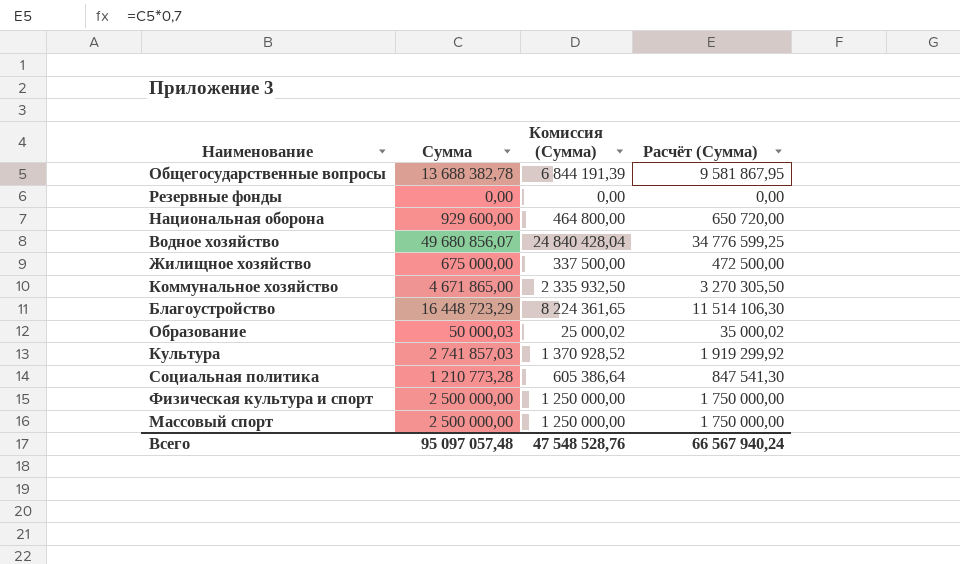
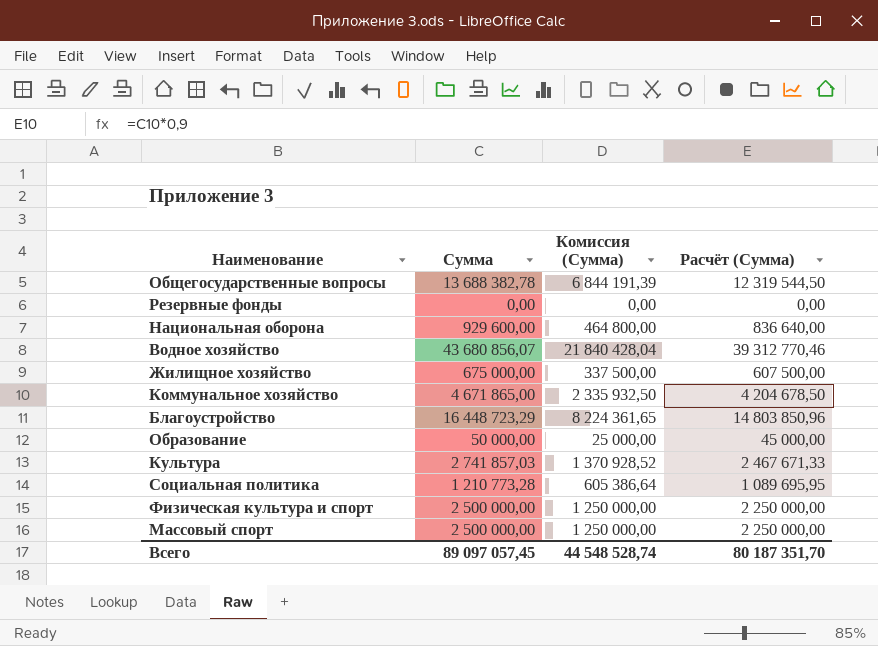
column Расчёт (Сумма) | formula: [Сумма] * 0,7 -> [Сумма] * 0,9
Водное хозяйство | Сумма: 49 680 856,07 -> 43 680 856,07
Водное хозяйство | Комиссия (Сумма): 24 840 428,04 -> 21 840 428,04
Образование | Сумма: 50 000,03 -> 50 000,00
Образование | Комиссия (Сумма): 25 000,02 -> 25 000,00
Всего | Сумма: 95 097 057,48 -> 89 097 057,45
Всего | Комиссия (Сумма): 47 548 528,76 -> 44 548 528,74
Всего | Расчёт (Сумма): 66 567 940,24 -> 80 187 351,70

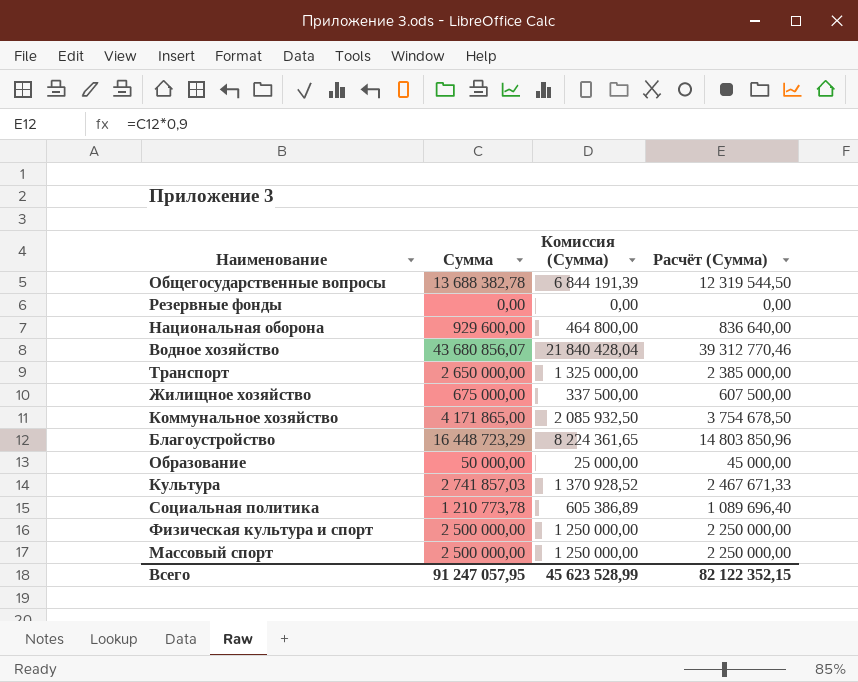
row Транспорт: none -> 2 650 000,00 | 1 325 000,00 | 2 385 000,00
Коммунальное хозяйство | Сумма: 4 671 865,00 -> 4 171 865,00
Коммунальное хозяйство | Комиссия (Сумма): 2 335 932,50 -> 2 085 932,50
Коммунальное хозяйство | Расчёт (Сумма): 4 204 678,50 -> 3 754 678,50
Социальная политика | Сумма: 1 210 773,28 -> 1 210 773,78
Социальная политика | Комиссия (Сумма): 605 386,64 -> 605 386,89
Социальная политика | Расчёт (Сумма): 1 089 695,95 -> 1 089 696,40
Всего | Сумма: 89 097 057,45 -> 91 247 057,95
Всего | Комиссия (Сумма): 44 548 528,74 -> 45 623 528,99
Всего | Расчёт (Сумма): 80 187 351,70 -> 82 122 352,15

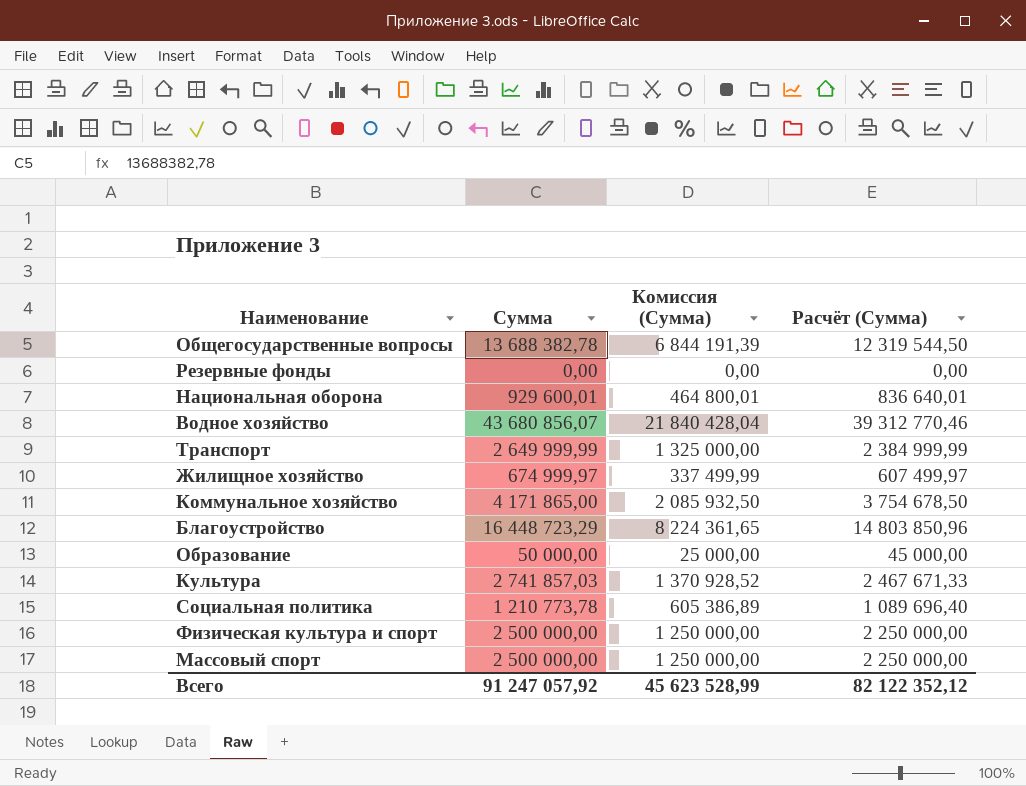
Национальная оборона | Сумма: 929 600,00 -> 929 600,01
Национальная оборона | Комиссия (Сумма): 464 800,00 -> 464 800,01
Национальная оборона | Расчёт (Сумма): 836 640,00 -> 836 640,01
Транспорт | Сумма: 2 650 000,00 -> 2 649 999,99
Транспорт | Расчёт (Сумма): 2 385 000,00 -> 2 384 999,99
Жилищное хозяйство | Сумма: 675 000,00 -> 674 999,97
Жилищное хозяйство | Комиссия (Сумма): 337 500,00 -> 337 499,99
Жилищное хозяйство | Расчёт (Сумма): 607 500,00 -> 607 499,97
Всего | Сумма: 91 247 057,95 -> 91 247 057,92
Всего | Расчёт (Сумма): 82 122 352,15 -> 82 122 352,12

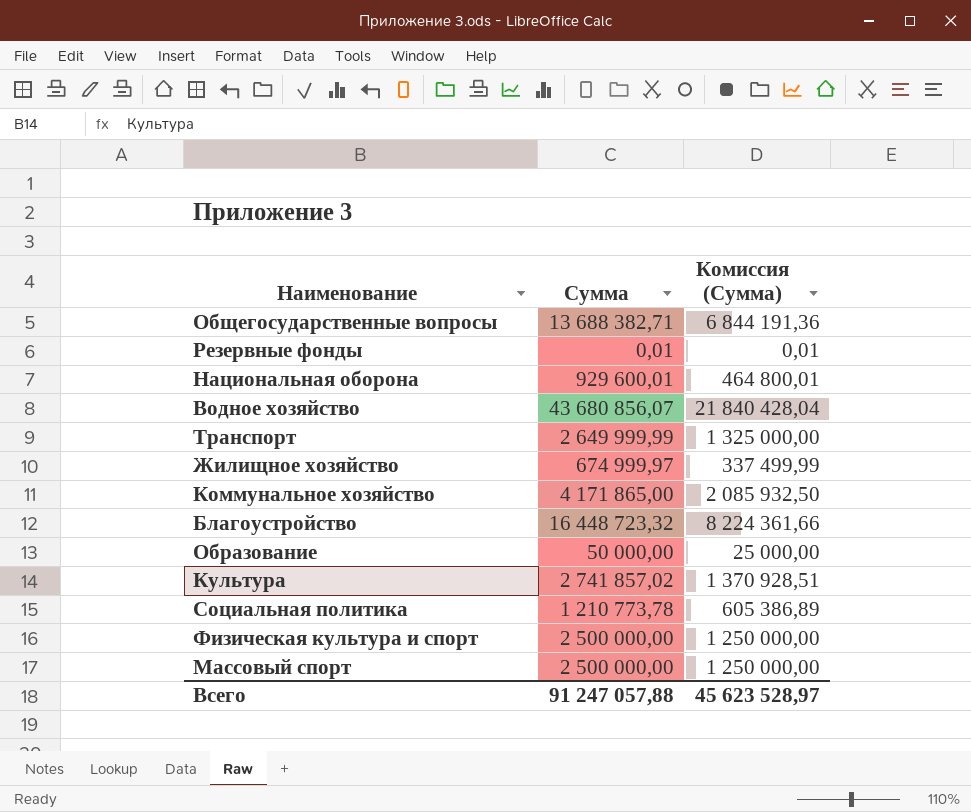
column Расчёт (Сумма) | formula: [Сумма] * 0,9 -> none
Общегосударственные вопросы | Сумма: 13 688 382,78 -> 13 688 382,71
Общегосударственные вопросы | Комиссия (Сумма): 6 844 191,39 -> 6 844 191,36
Резервные фонды | Сумма: 0,00 -> 0,01
Резервные фонды | Комиссия (Сумма): 0,00 -> 0,01
Благоустройство | Сумма: 16 448 723,29 -> 16 448 723,32
Благоустройство | Комиссия (Сумма): 8 224 361,65 -> 8 224 361,66
Культура | Сумма: 2 741 857,03 -> 2 741 857,02
Культура | Комиссия (Сумма): 1 370 928,52 -> 1 370 928,51
Всего | Сумма: 91 247 057,92 -> 91 247 057,88
Всего | Комиссия (Сумма): 45 623 528,99 -> 45 623 528,97

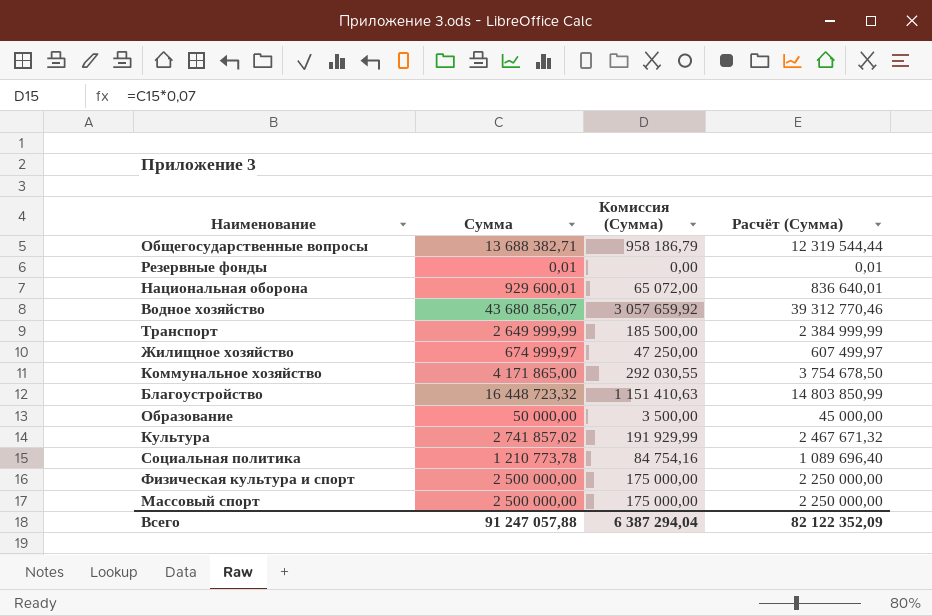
column Комиссия (Сумма) | formula: [Сумма] * 0,5 -> [Сумма] * 0,07
column Расчёт (Сумма) | formula: none -> [Сумма] * 0,9
Всего | Комиссия (Сумма): 45 623 528,97 -> 6 387 294,04

